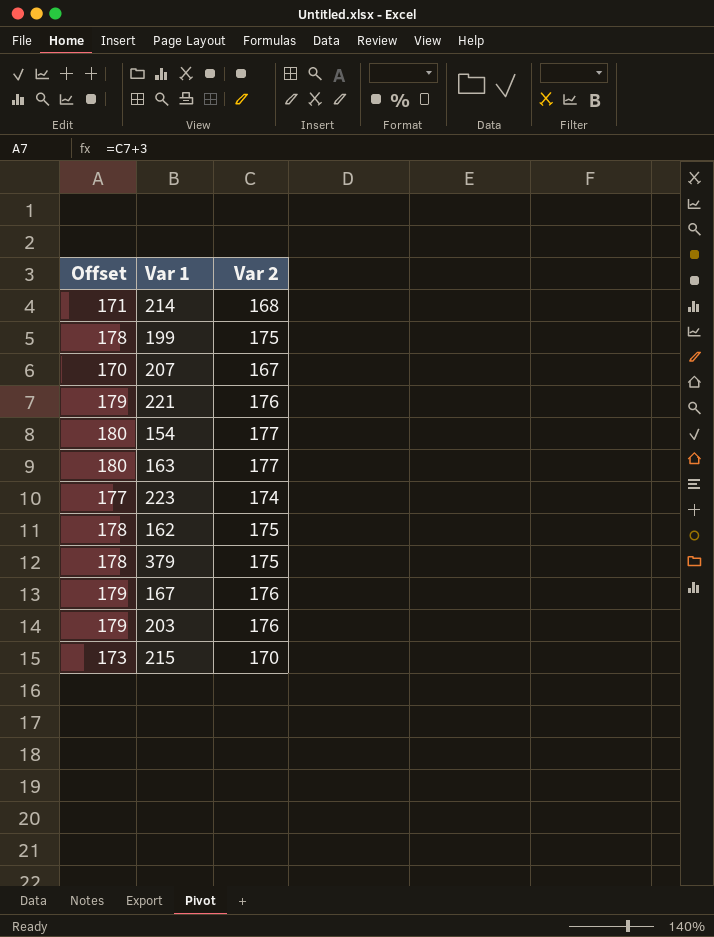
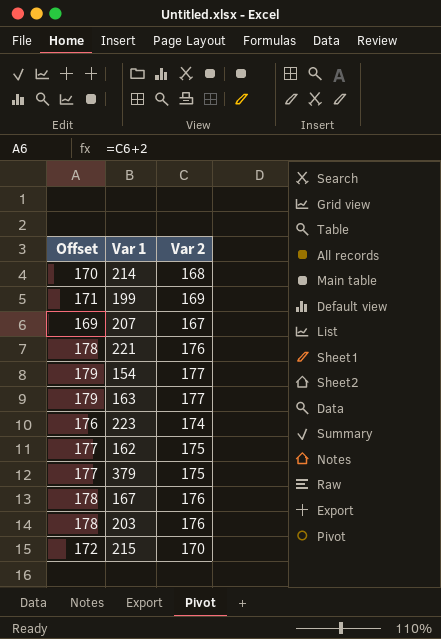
column Offset | formula: [Var 2] + 3 -> [Var 2] + 2
199 | Var 2: 175 -> 169

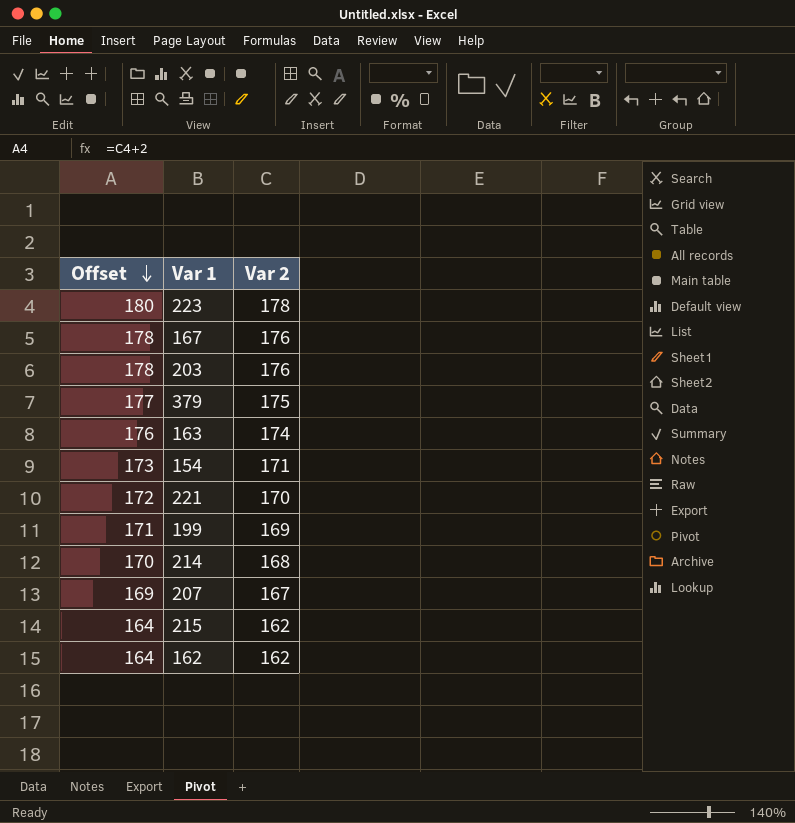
row order: none -> Offset descending
223 | Offset: 176 -> 180
223 | Var 2: 174 -> 178
163 | Offset: 179 -> 176
163 | Var 2: 177 -> 174
154 | Offset: 179 -> 173
154 | Var 2: 177 -> 171
221 | Offset: 178 -> 172
221 | Var 2: 176 -> 170
215 | Offset: 172 -> 164
215 | Var 2: 170 -> 162
162 | Offset: 177 -> 164
162 | Var 2: 175 -> 162

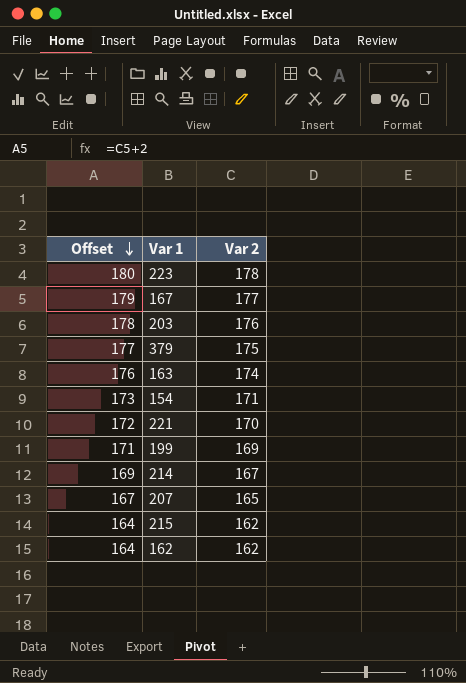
167 | Offset: 178 -> 179
167 | Var 2: 176 -> 177
214 | Offset: 170 -> 169
214 | Var 2: 168 -> 167
207 | Offset: 169 -> 167
207 | Var 2: 167 -> 165

